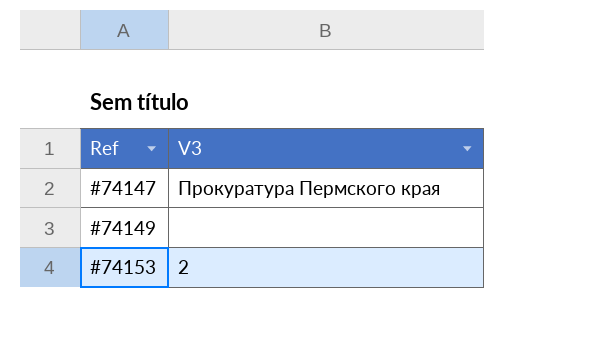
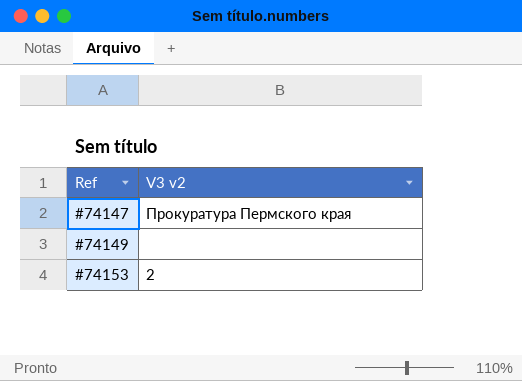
column name: V3 -> V3 v2

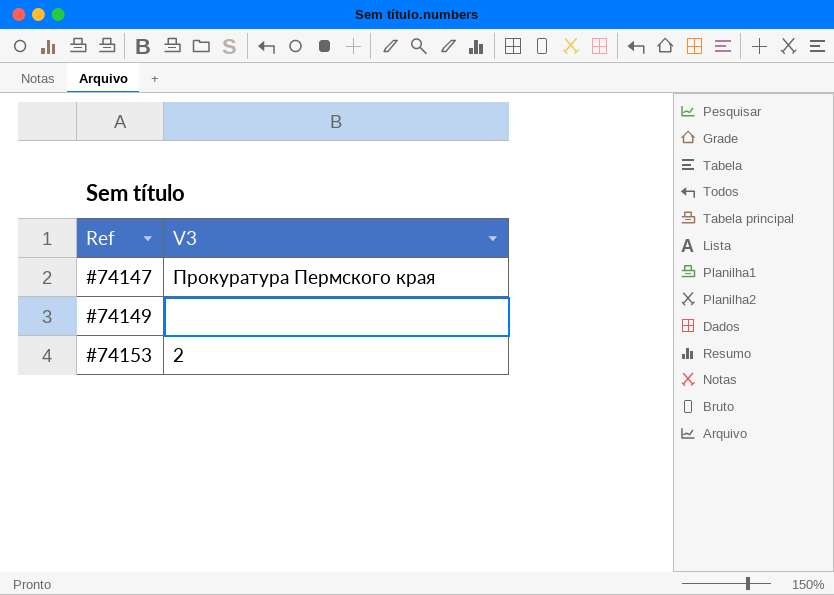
column name: V3 v2 -> V3

